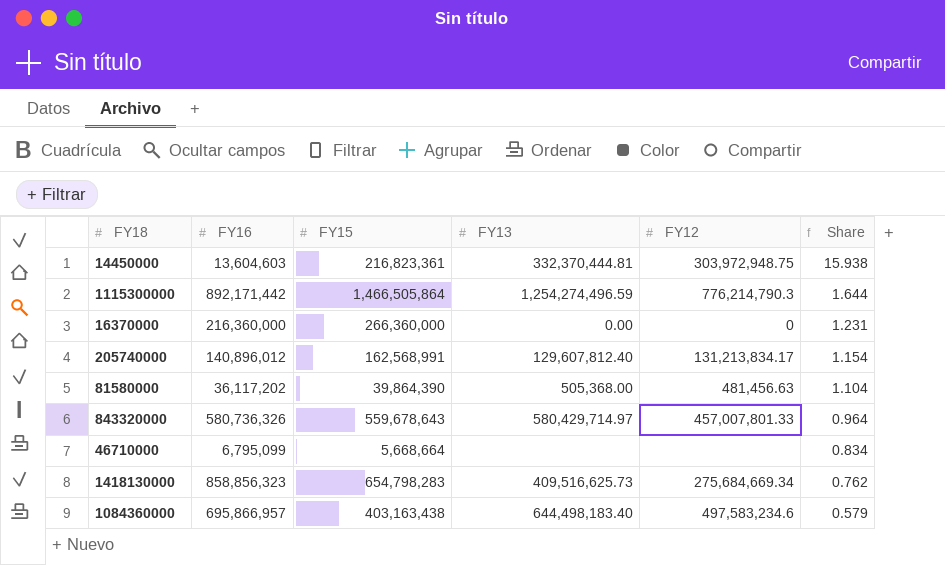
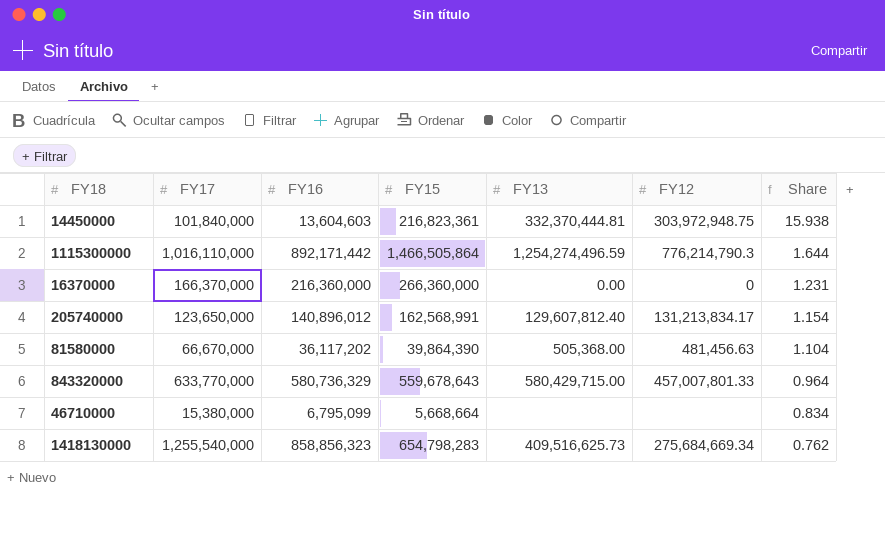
column FY17 | position: none -> 2
row 1084360000: 695,866,957 | 403,163,438 | 644,498,183.40 | 497,583,234.6 | 0.579 -> none
843320000 | FY16: 580,736,326 -> 580,736,329
843320000 | FY13: 580,429,714.97 -> 580,429,715.00

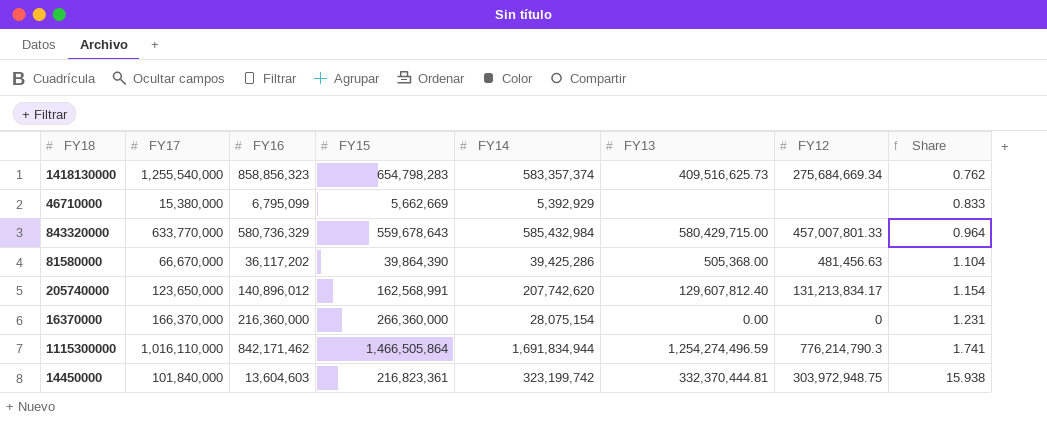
row order: Share descending -> Share ascending
column FY14 | position: none -> 5
46710000 | FY15: 5,668,664 -> 5,662,669
46710000 | Share: 0.834 -> 0.833
1115300000 | FY16: 892,171,442 -> 842,171,462
1115300000 | Share: 1.644 -> 1.741

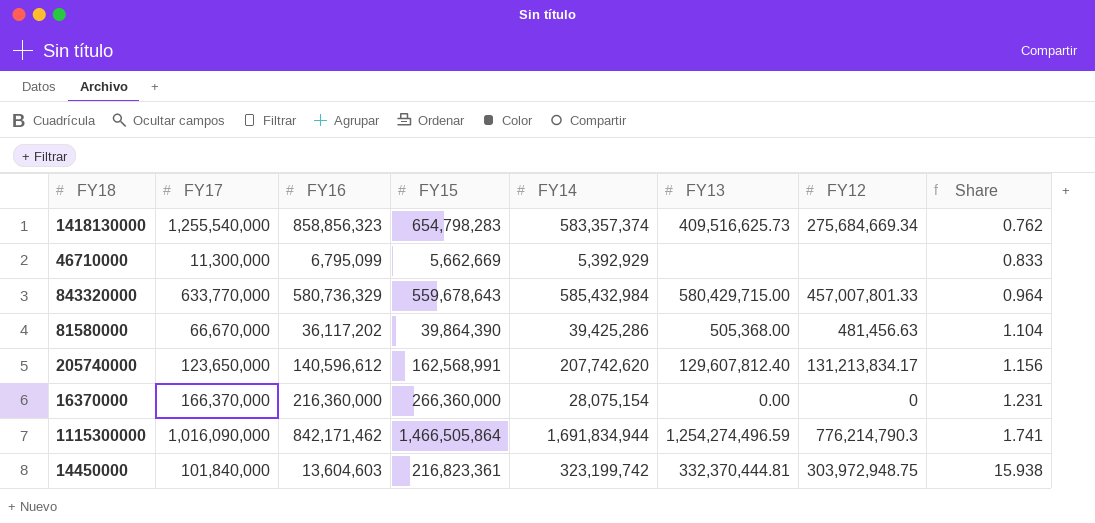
46710000 | FY17: 15,380,000 -> 11,300,000
205740000 | FY16: 140,896,012 -> 140,596,612
205740000 | Share: 1.154 -> 1.156
1115300000 | FY17: 1,016,110,000 -> 1,016,090,000

